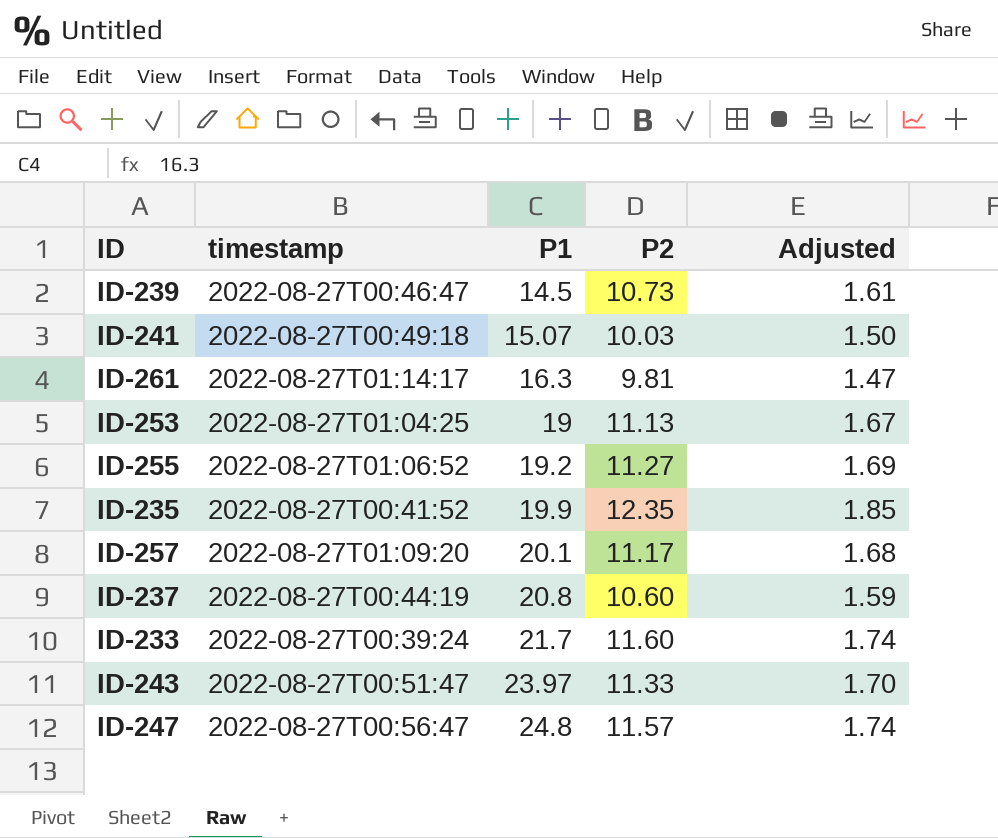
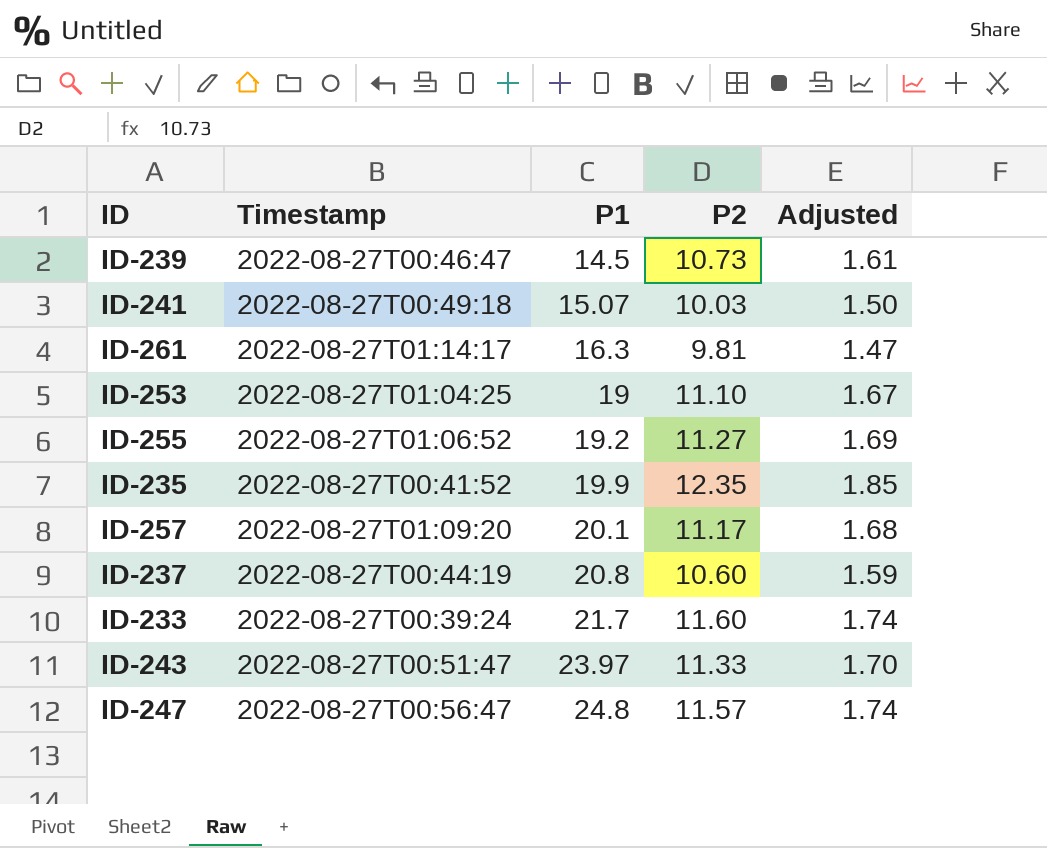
column name: timestamp -> Timestamp
ID-253 | P2: 11.13 -> 11.10

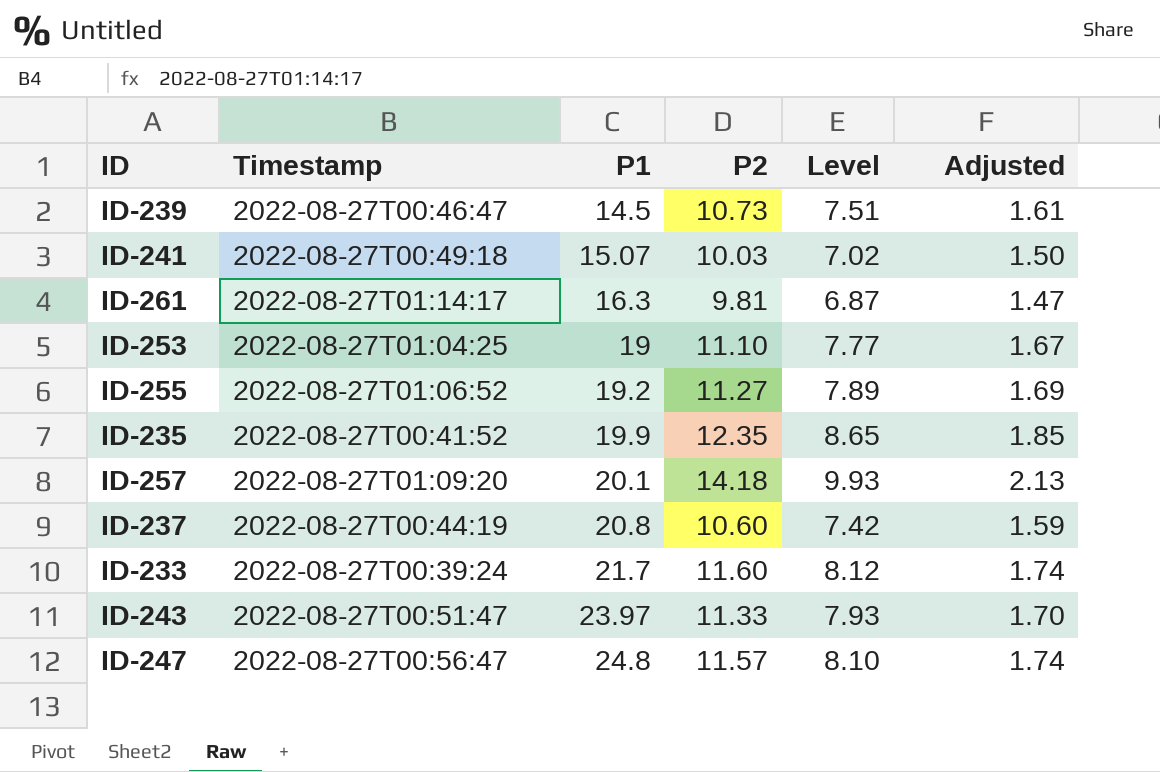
column Level | formula: none -> [P2] * 0.7
ID-257 | P2: 11.17 -> 14.18
ID-257 | Adjusted: 1.68 -> 2.13

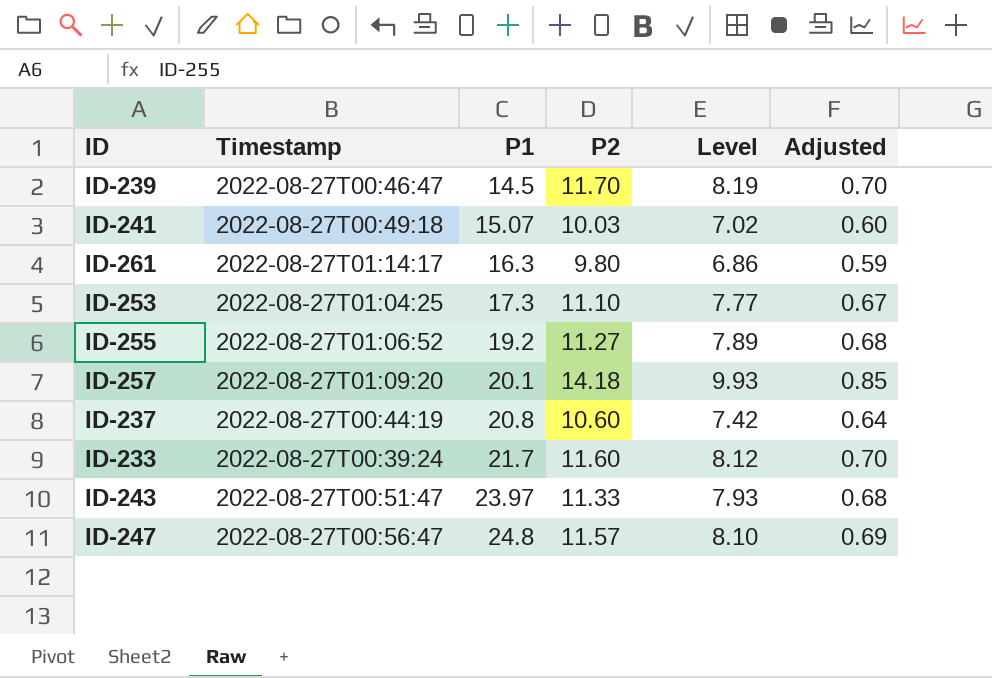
column Adjusted | formula: [P2] * 0.15 -> [P2] * 0.06
row ID-235: 2022-08-27T00:41:52 | 19.9 | 12.35 | 8.65 | 1.85 -> none
ID-239 | P2: 10.73 -> 11.70
ID-239 | Level: 7.51 -> 8.19
ID-261 | P2: 9.81 -> 9.80
ID-261 | Level: 6.87 -> 6.86
ID-253 | P1: 19 -> 17.3

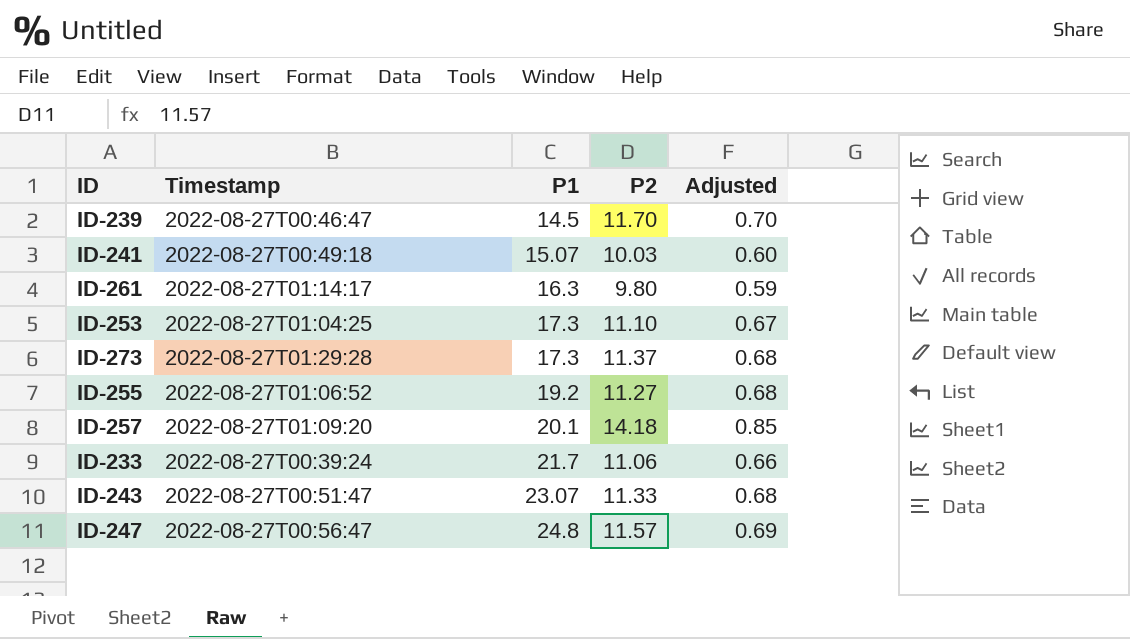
column Level | formula: [P2] * 0.7 -> none
row ID-237: 2022-08-27T00:44:19 | 20.8 | 10.60 | 7.42 | 0.64 -> none
row ID-273: none -> 2022-08-27T01:29:28 | 17.3 | 11.37 | 0.68
ID-233 | P2: 11.60 -> 11.06
ID-233 | Adjusted: 0.70 -> 0.66
ID-243 | P1: 23.97 -> 23.07

